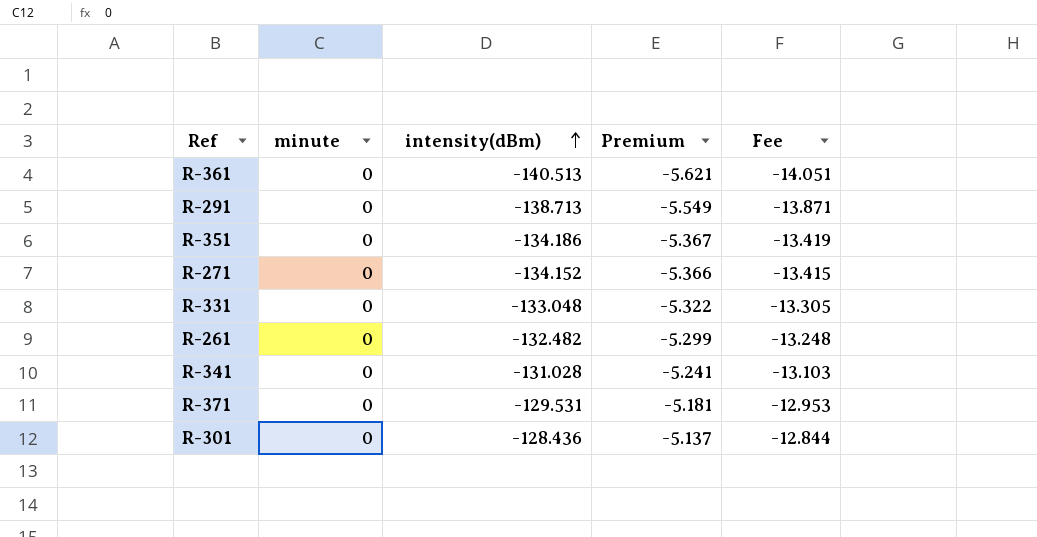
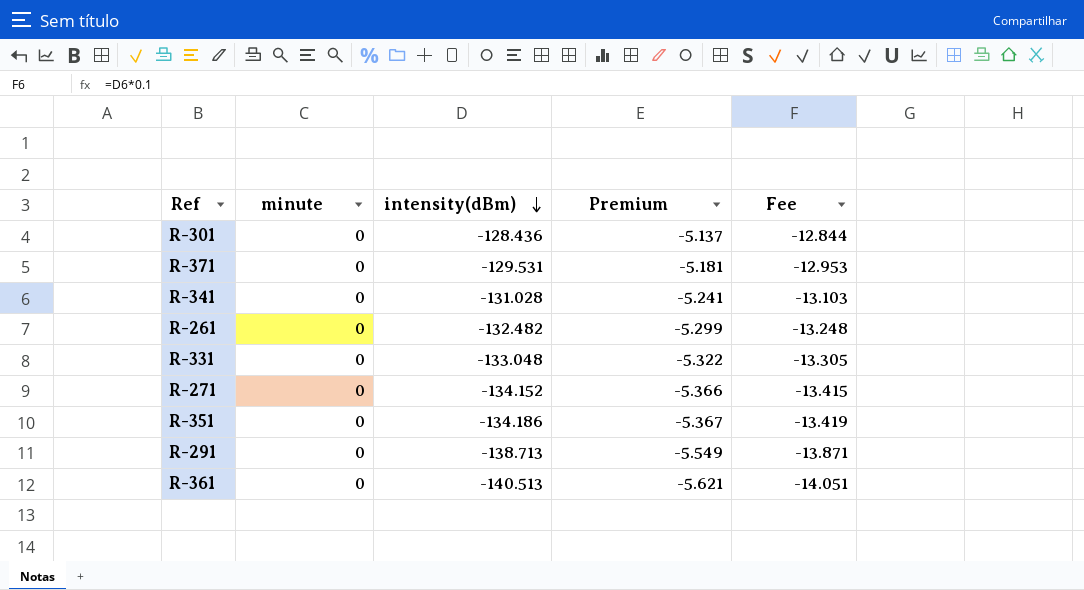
row order: intensity(dBm) ascending -> intensity(dBm) descending

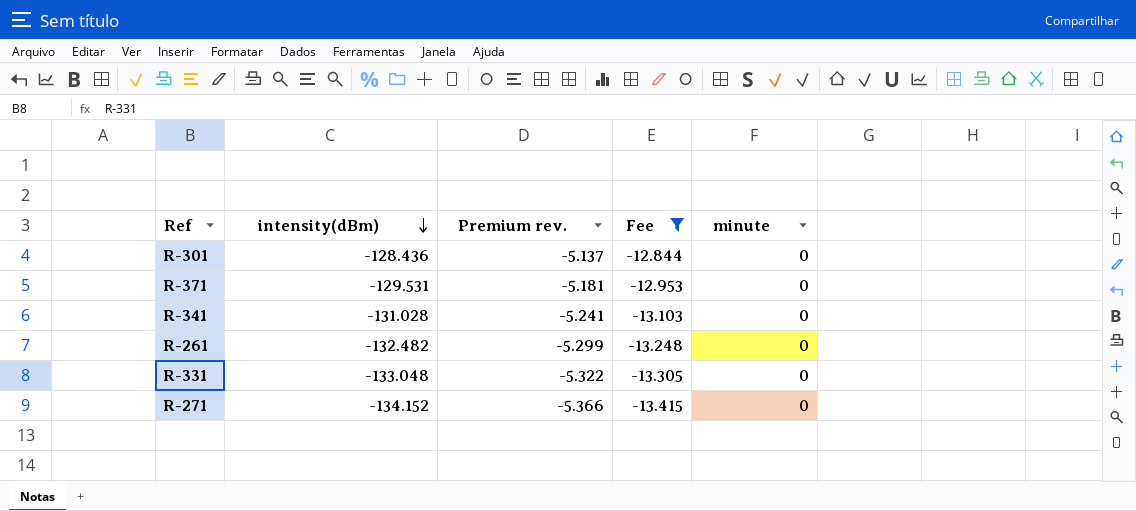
filter: none -> Fee >= -13.415
column name: Premium -> Premium rev.
column minute | position: 2 -> 5

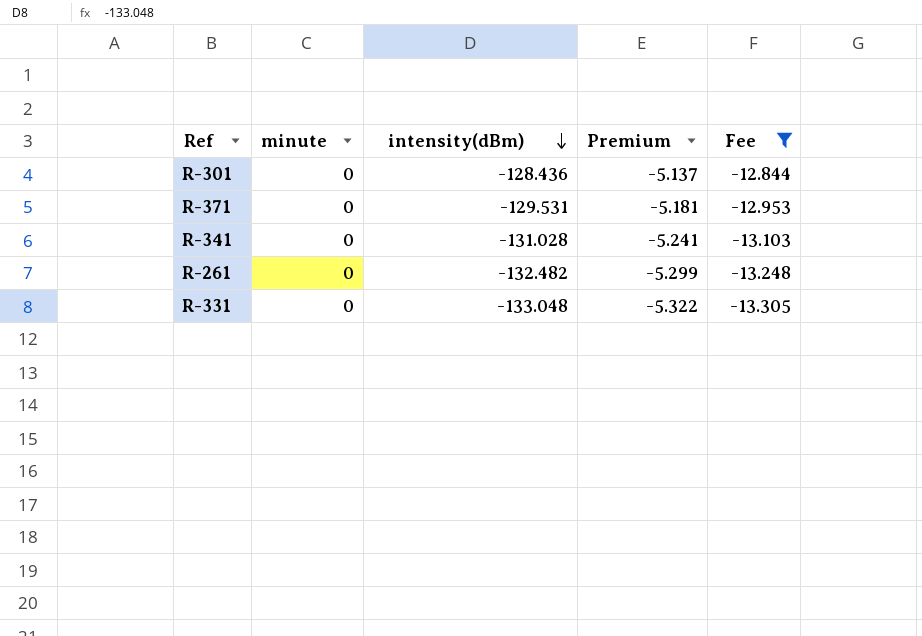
column minute | position: 5 -> 2
column name: Premium rev. -> Premium
row R-271: -134.152 | -5.366 | -13.415 | 0 -> none

